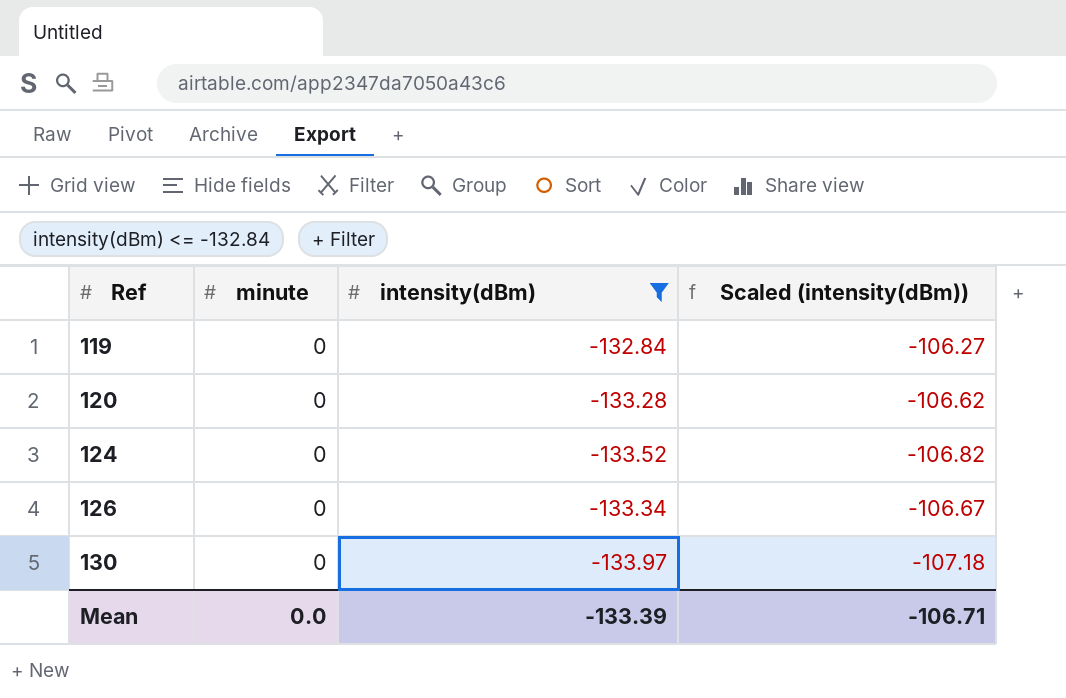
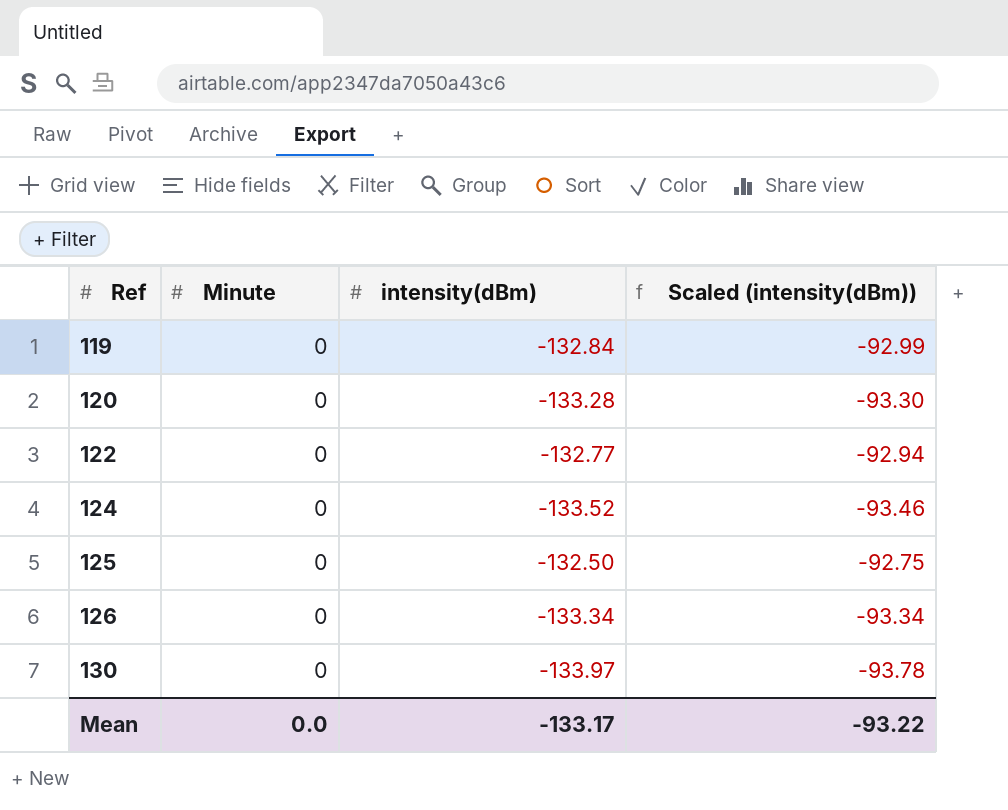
filter: intensity(dBm) <= -132.84 -> none
column name: minute -> Minute
column Scaled (intensity(dBm)) | formula: [intensity(dBm)] * 0.8 -> [intensity(dBm)] * 0.7
Mean | intensity(dBm): -133.39 -> -133.17
Mean | Scaled (intensity(dBm)): -106.71 -> -93.22

